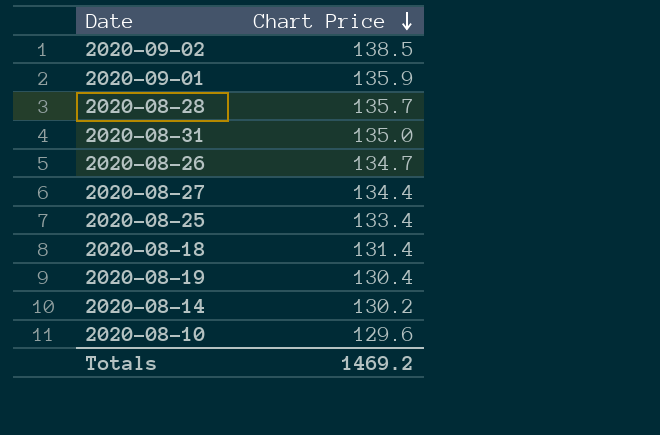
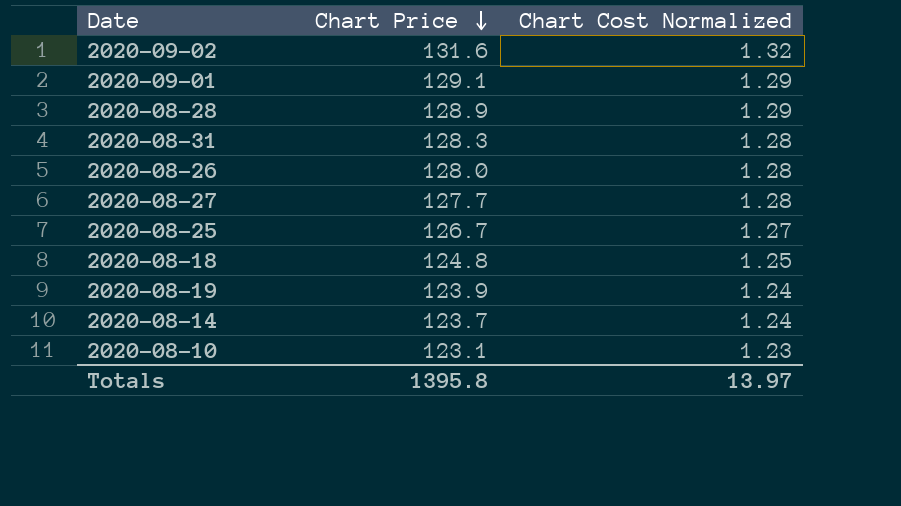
column Chart Cost Normalized | formula: none -> [Chart Price] * 0.01
2020-09-02 | Chart Price: 138.5 -> 131.6
2020-09-01 | Chart Price: 135.9 -> 129.1
2020-08-28 | Chart Price: 135.7 -> 128.9
2020-08-31 | Chart Price: 135.0 -> 128.3
2020-08-26 | Chart Price: 134.7 -> 128.0
2020-08-27 | Chart Price: 134.4 -> 127.7
2020-08-25 | Chart Price: 133.4 -> 126.7
2020-08-18 | Chart Price: 131.4 -> 124.8
2020-08-19 | Chart Price: 130.4 -> 123.9
2020-08-14 | Chart Price: 130.2 -> 123.7
2020-08-10 | Chart Price: 129.6 -> 123.1
Totals | Chart Price: 1469.2 -> 1395.8

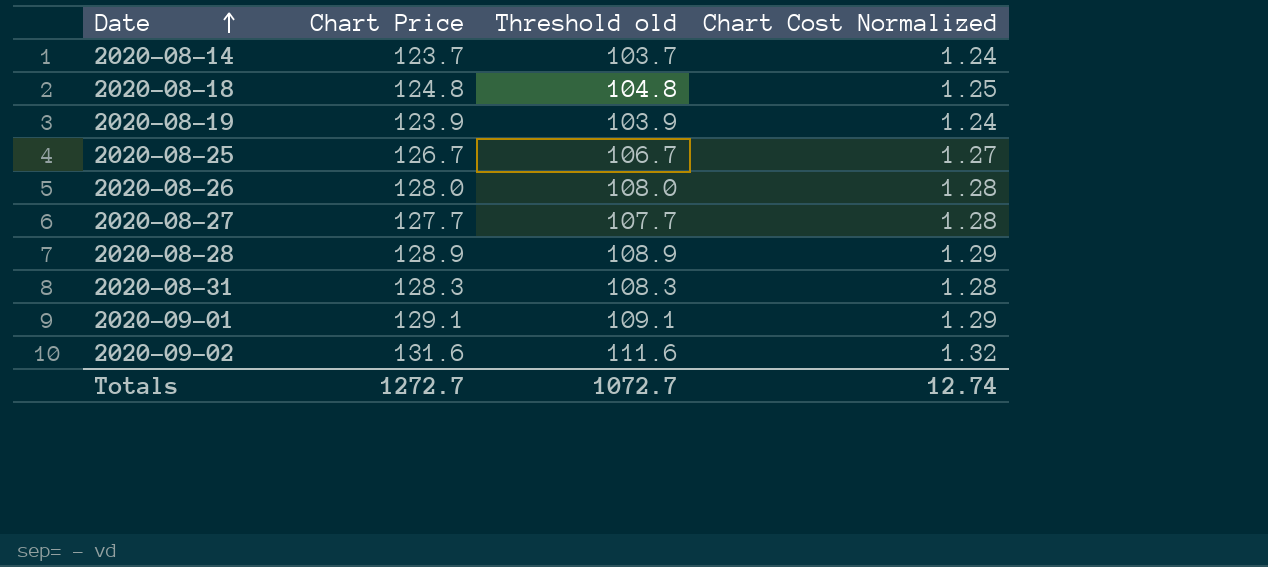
row order: Chart Price descending -> Date ascending
column Threshold old | formula: none -> [Chart Price] - 20
row 2020-08-10: 123.1 | 1.23 -> none
Totals | Chart Price: 1395.8 -> 1272.7
Totals | Chart Cost Normalized: 13.97 -> 12.74

